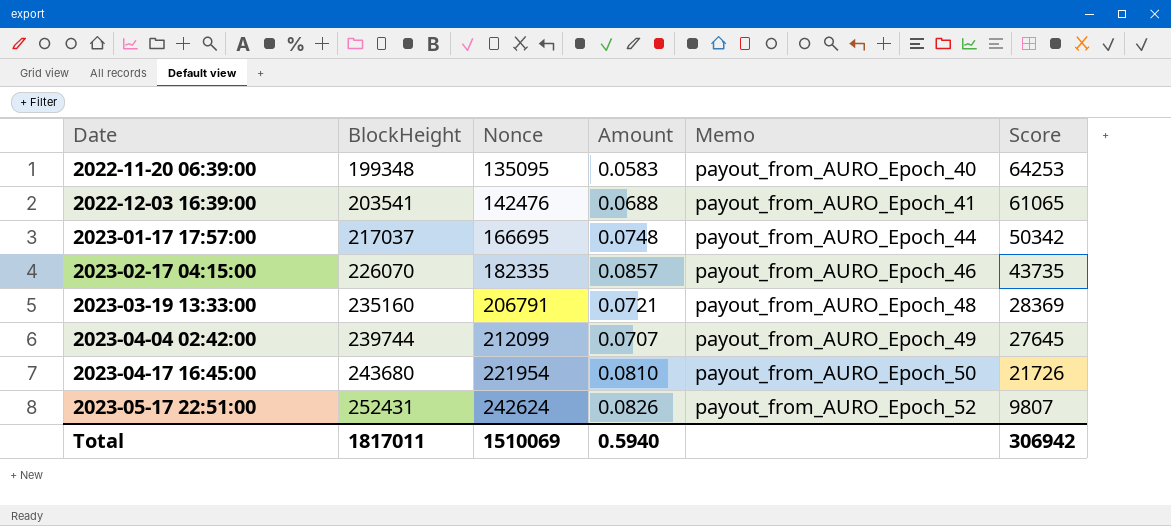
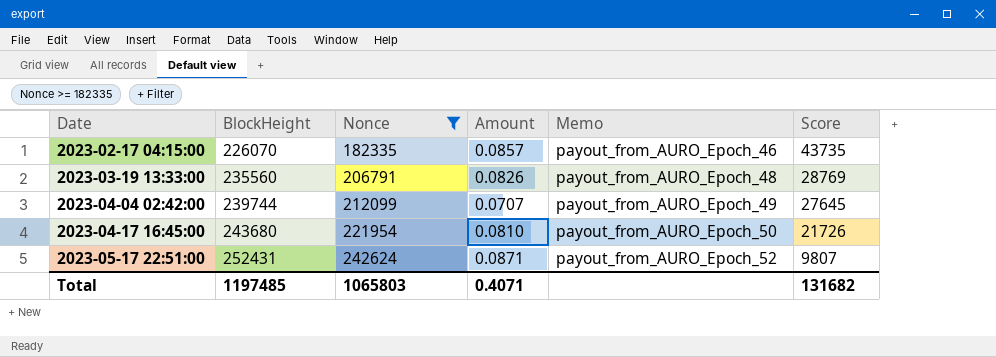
filter: none -> Nonce >= 182335
2023-03-19 13:33:00 | BlockHeight: 235160 -> 235560
2023-03-19 13:33:00 | Amount: 0.0721 -> 0.0826
2023-03-19 13:33:00 | Score: 28369 -> 28769
2023-05-17 22:51:00 | Amount: 0.0826 -> 0.0871
Total | BlockHeight: 1817011 -> 1197485
Total | Nonce: 1510069 -> 1065803
Total | Amount: 0.5940 -> 0.4071
Total | Score: 306942 -> 131682

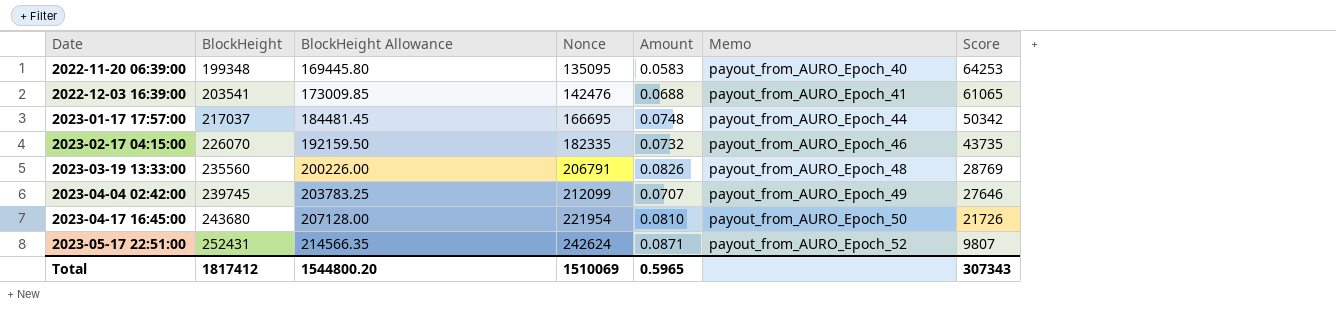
filter: Nonce >= 182335 -> none
column BlockHeight Allowance | formula: none -> [BlockHeight] * 0.85
2023-02-17 04:15:00 | Amount: 0.0857 -> 0.0732
2023-04-04 02:42:00 | BlockHeight: 239744 -> 239745
2023-04-04 02:42:00 | Score: 27645 -> 27646
Total | BlockHeight: 1197485 -> 1817412
Total | Nonce: 1065803 -> 1510069
Total | Amount: 0.4071 -> 0.5965
Total | Score: 131682 -> 307343

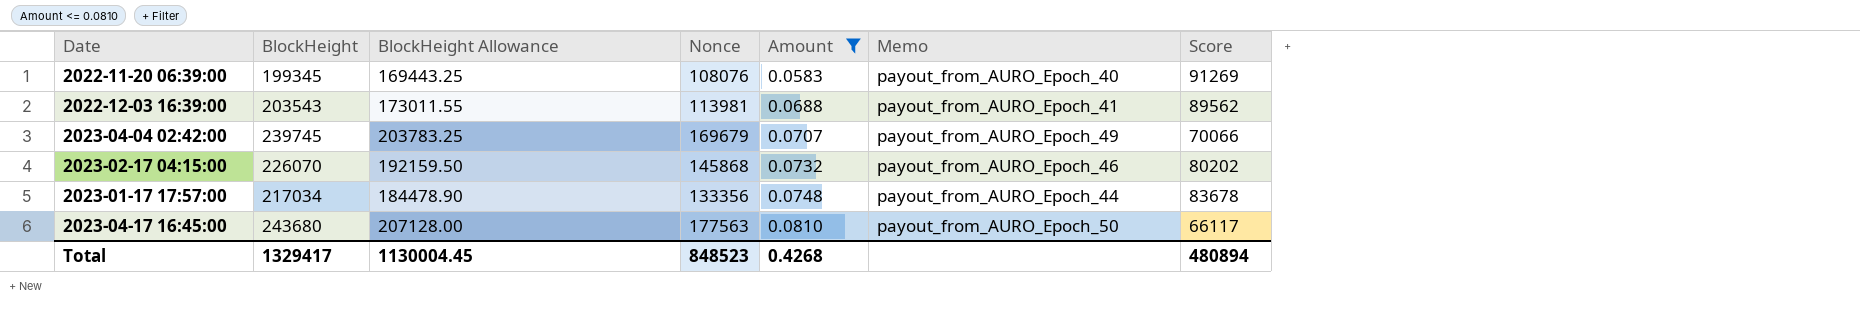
filter: none -> Amount <= 0.0810
row order: Date ascending -> Amount ascending
2022-11-20 06:39:00 | BlockHeight: 199348 -> 199345
2022-11-20 06:39:00 | BlockHeight Allowance: 169445.80 -> 169443.25
2022-11-20 06:39:00 | Nonce: 135095 -> 108076
2022-11-20 06:39:00 | Score: 64253 -> 91269
2022-12-03 16:39:00 | BlockHeight: 203541 -> 203543
2022-12-03 16:39:00 | BlockHeight Allowance: 173009.85 -> 173011.55
2022-12-03 16:39:00 | Nonce: 142476 -> 113981
2022-12-03 16:39:00 | Score: 61065 -> 89562
2023-04-04 02:42:00 | Nonce: 212099 -> 169679
2023-04-04 02:42:00 | Score: 27646 -> 70066
2023-02-17 04:15:00 | Nonce: 182335 -> 145868
2023-02-17 04:15:00 | Score: 43735 -> 80202
2023-01-17 17:57:00 | BlockHeight: 217037 -> 217034
2023-01-17 17:57:00 | BlockHeight Allowance: 184481.45 -> 184478.90
2023-01-17 17:57:00 | Nonce: 166695 -> 133356
2023-01-17 17:57:00 | Score: 50342 -> 83678
2023-04-17 16:45:00 | Nonce: 221954 -> 177563
2023-04-17 16:45:00 | Score: 21726 -> 66117
Total | BlockHeight: 1817412 -> 1329417
Total | BlockHeight Allowance: 1544800.20 -> 1130004.45
Total | Nonce: 1510069 -> 848523
Total | Amount: 0.5965 -> 0.4268
Total | Score: 307343 -> 480894

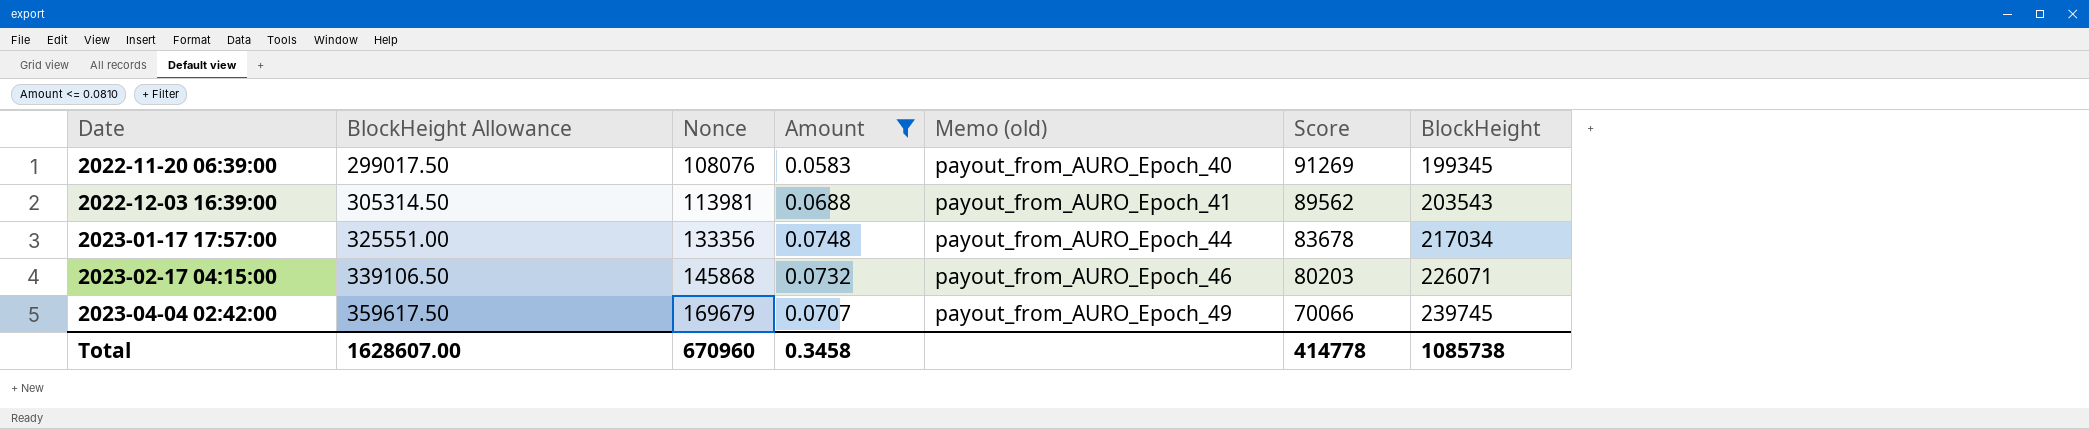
row order: Amount ascending -> Date ascending
column BlockHeight Allowance | formula: [BlockHeight] * 0.85 -> [BlockHeight] * 1.5
column name: Memo -> Memo (old)
column BlockHeight | position: 2 -> 7
row 2023-04-17 16:45:00: 243680 | 207128.00 | 177563 | 0.0810 | payout_from_AURO_Epoch_50 | 66117 -> none
2023-02-17 04:15:00 | Score: 80202 -> 80203
2023-02-17 04:15:00 | BlockHeight: 226070 -> 226071
Total | BlockHeight Allowance: 1130004.45 -> 1628607.00
Total | Nonce: 848523 -> 670960
Total | Amount: 0.4268 -> 0.3458
Total | Score: 480894 -> 414778
Total | BlockHeight: 1329417 -> 1085738

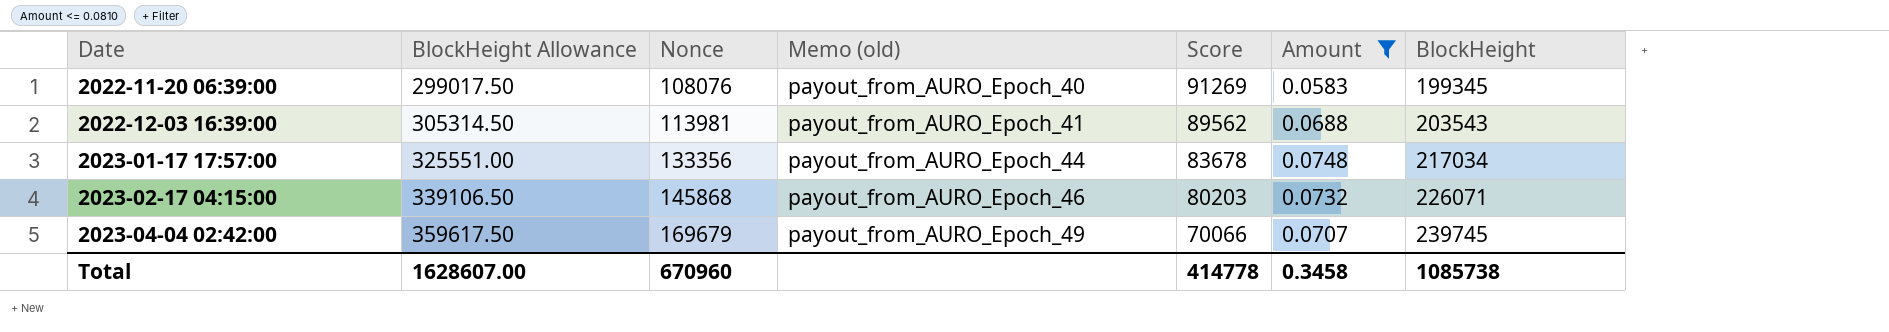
column Amount | position: 4 -> 6

